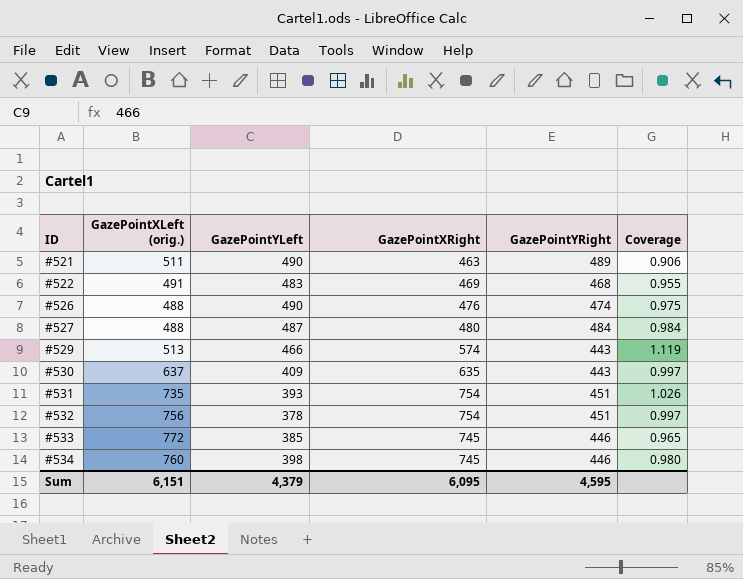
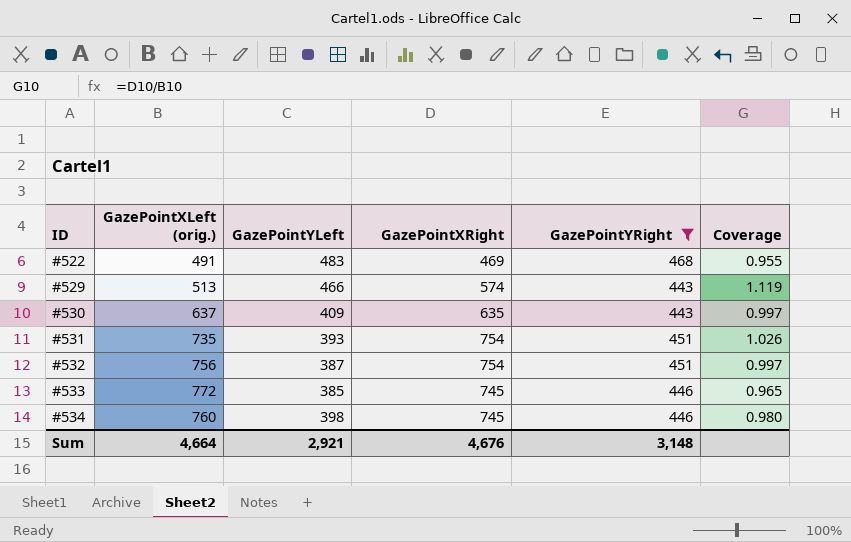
filter: none -> GazePointYRight <= 468
#532 | GazePointYLeft: 378 -> 387
Sum | GazePointXLeft (orig.): 6,151 -> 4,664
Sum | GazePointYLeft: 4,379 -> 2,921
Sum | GazePointXRight: 6,095 -> 4,676
Sum | GazePointYRight: 4,595 -> 3,148

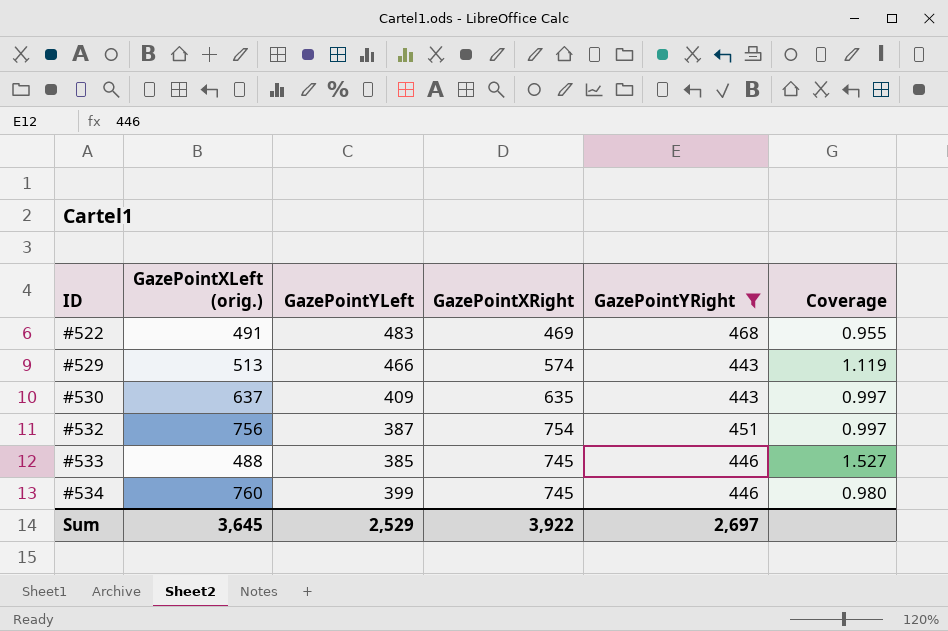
row #531: 735 | 393 | 754 | 451 | 1.026 -> none
#533 | GazePointXLeft (orig.): 772 -> 488
#533 | Coverage: 0.965 -> 1.527
#534 | GazePointYLeft: 398 -> 399
Sum | GazePointXLeft (orig.): 4,664 -> 3,645
Sum | GazePointYLeft: 2,921 -> 2,529
Sum | GazePointXRight: 4,676 -> 3,922
Sum | GazePointYRight: 3,148 -> 2,697

